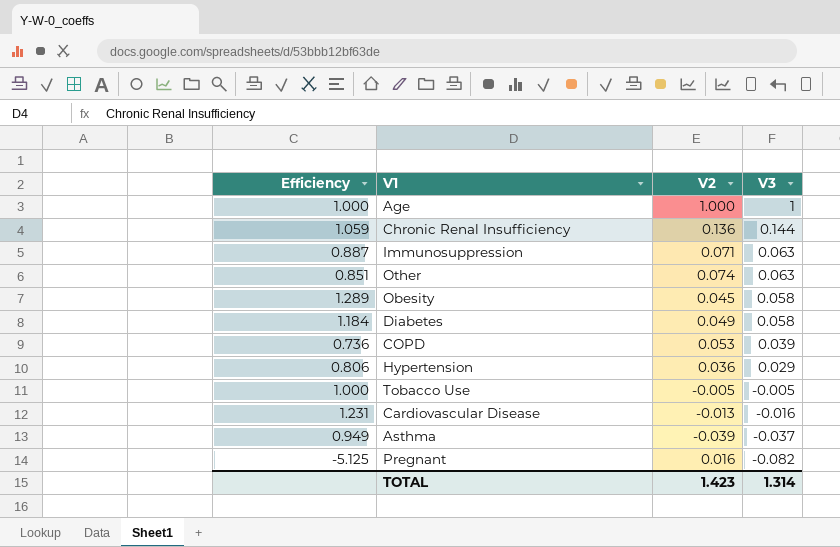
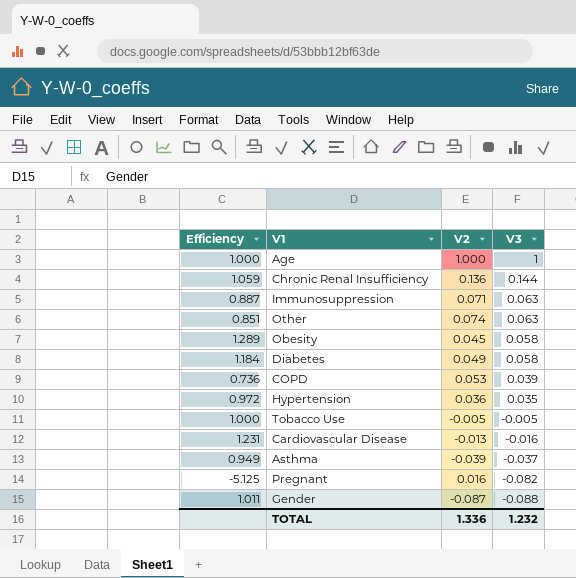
Hypertension | Efficiency: 0.806 -> 0.972
Hypertension | V3: 0.029 -> 0.035
row Gender: none -> 1.011 | -0.087 | -0.088
TOTAL | V2: 1.423 -> 1.336
TOTAL | V3: 1.314 -> 1.232

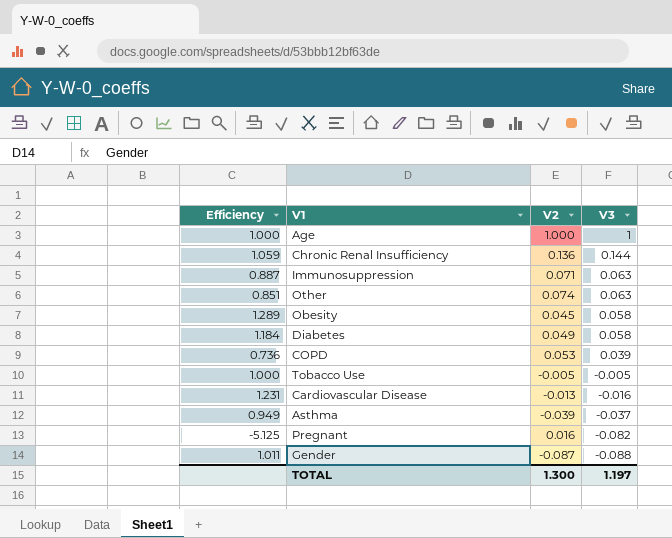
row Hypertension: 0.972 | 0.036 | 0.035 -> none
TOTAL | V2: 1.336 -> 1.300
TOTAL | V3: 1.232 -> 1.197

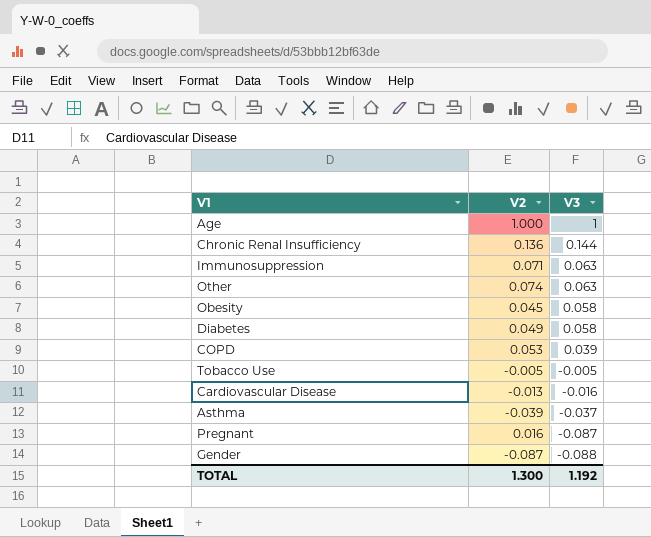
column Efficiency | formula: [V3] / [V2] -> none
Pregnant | V3: -0.082 -> -0.087
TOTAL | V3: 1.197 -> 1.192

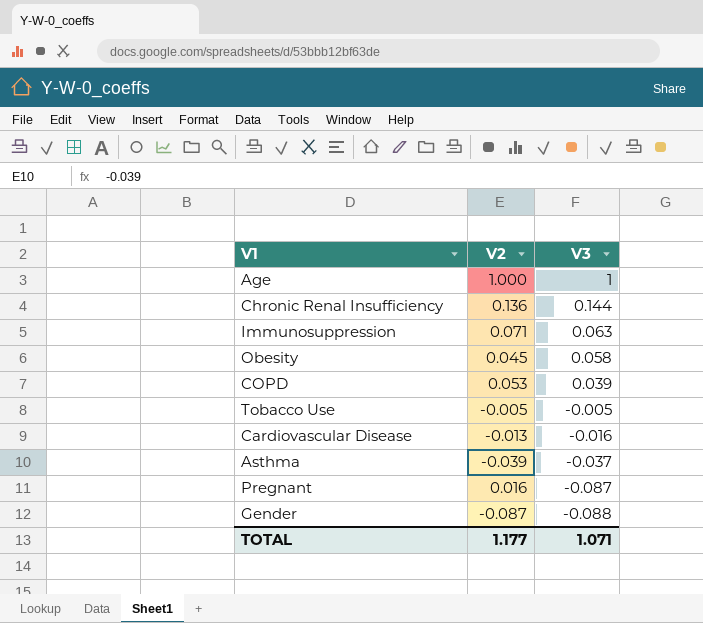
row Other: 0.074 | 0.063 -> none
row Diabetes: 0.049 | 0.058 -> none
TOTAL | V2: 1.300 -> 1.177
TOTAL | V3: 1.192 -> 1.071

